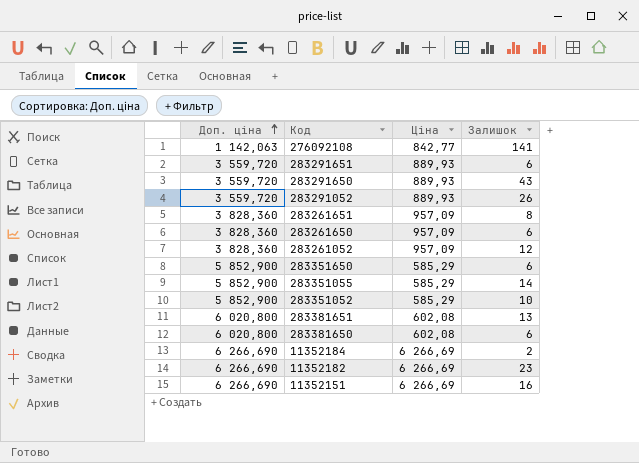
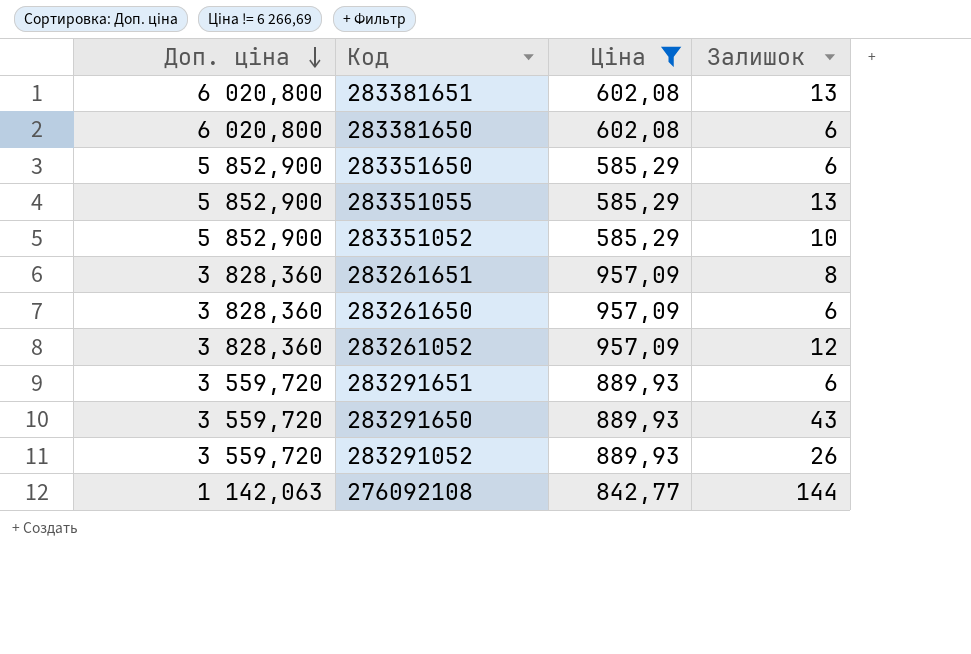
filter: none -> Ціна != 6 266,69
row order: Доп. ціна ascending -> Доп. ціна descending
283351055 | Залишок: 14 -> 13
276092108 | Залишок: 141 -> 144

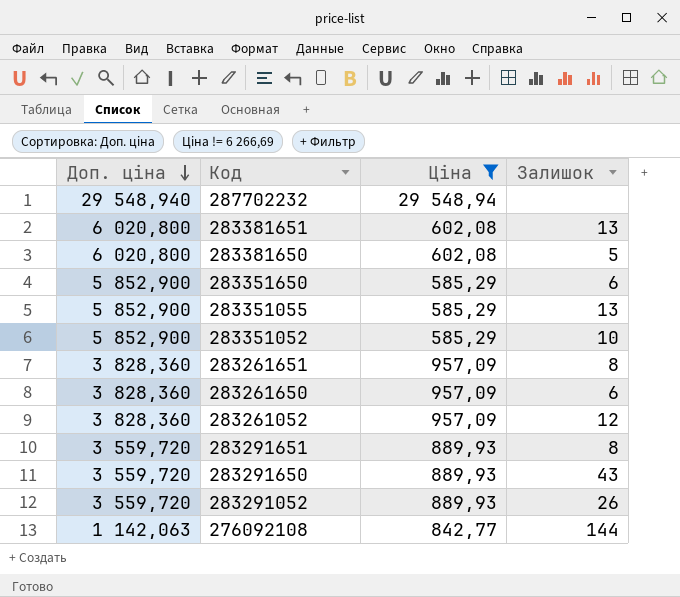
row 287702232: none -> 29 548,940 | 29 548,94 | none
283381650 | Залишок: 6 -> 5
283291651 | Залишок: 6 -> 8

